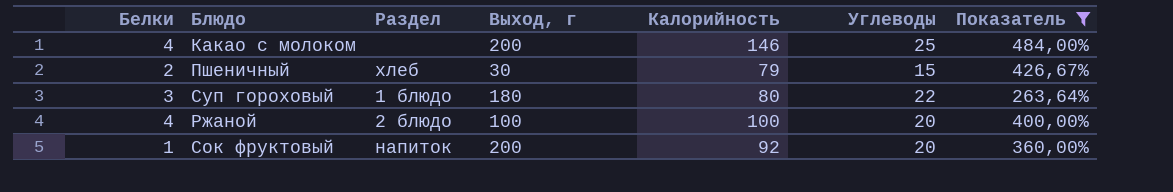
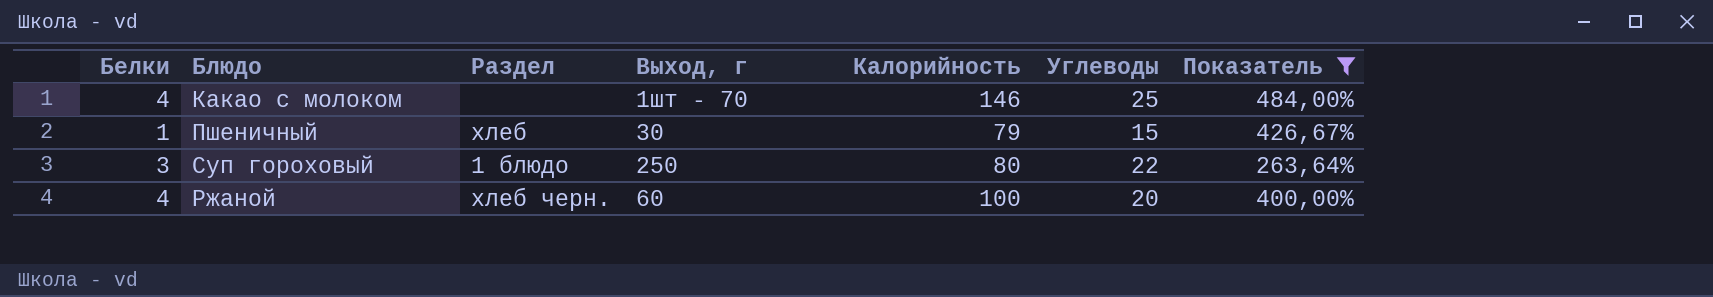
row Сок фруктовый: 1 | напиток | 200 | 92 | 20 | 360,00% -> none
Какао с молоком | Выход, г: 200 -> 1шт - 70
Пшеничный | Белки: 2 -> 1
Суп гороховый | Выход, г: 180 -> 250
Ржаной | Раздел: 2 блюдо -> хлеб черн.
Ржаной | Выход, г: 100 -> 60

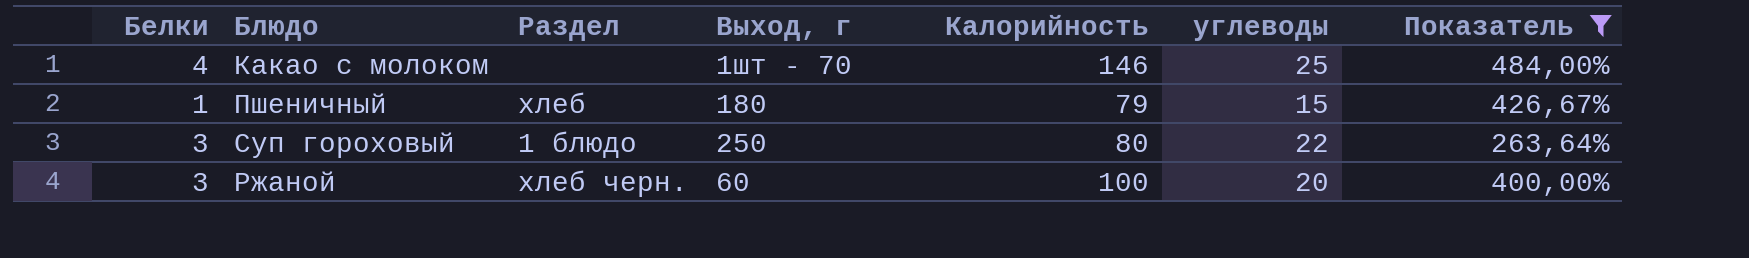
column name: Углеводы -> углеводы
Пшеничный | Выход, г: 30 -> 180
Ржаной | Белки: 4 -> 3

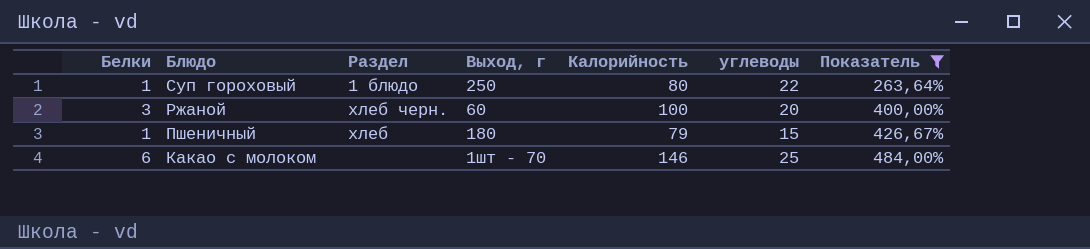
row order: none -> Блюдо descending
Суп гороховый | Белки: 3 -> 1
Какао с молоком | Белки: 4 -> 6

